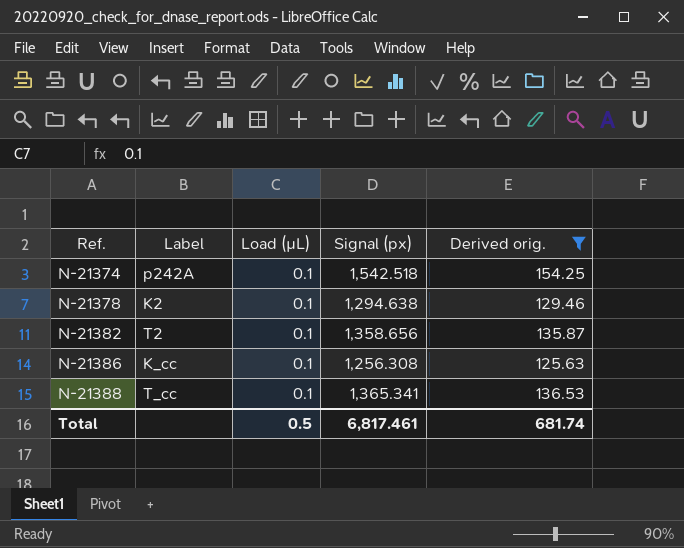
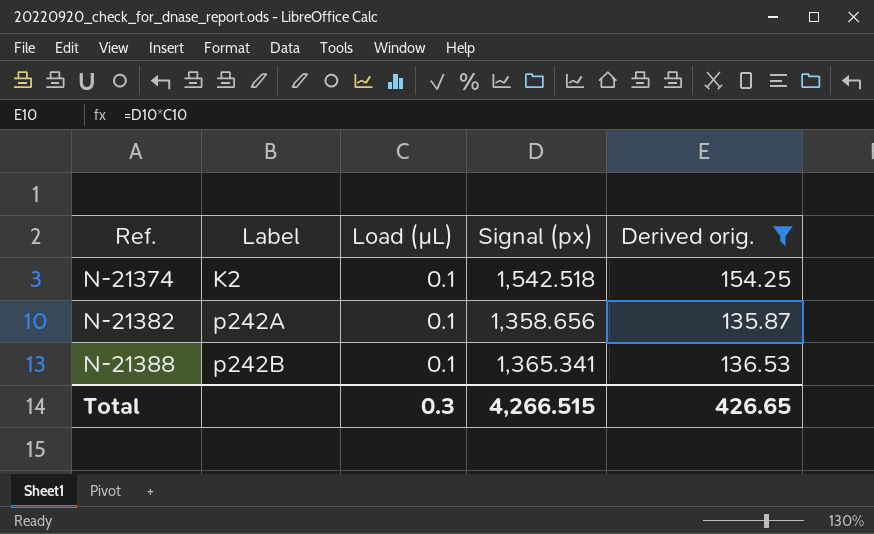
row N-21378: K2 | 0.1 | 1,294.638 | 129.46 -> none
row N-21386: K_cc | 0.1 | 1,256.308 | 125.63 -> none
N-21374 | Label: p242A -> K2
N-21382 | Label: T2 -> p242A
N-21388 | Label: T_cc -> p242B
Total | Load (µL): 0.5 -> 0.3
Total | Signal (px): 6,817.461 -> 4,266.515
Total | Derived orig.: 681.74 -> 426.65

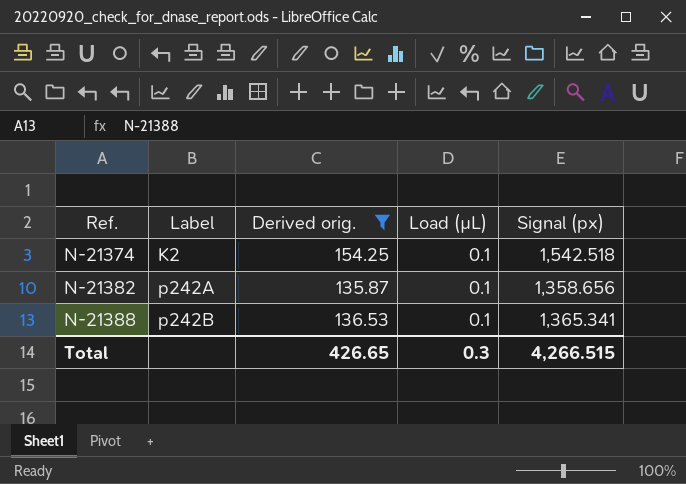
column Derived orig. | position: 5 -> 3

